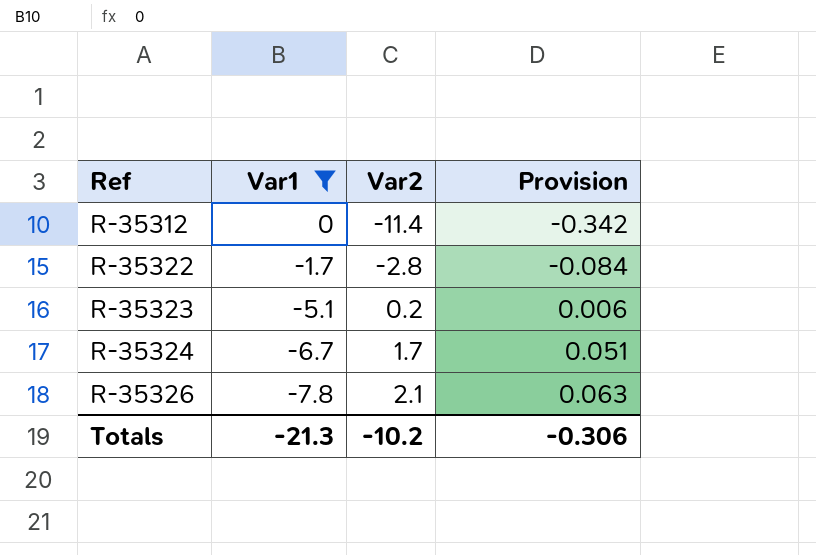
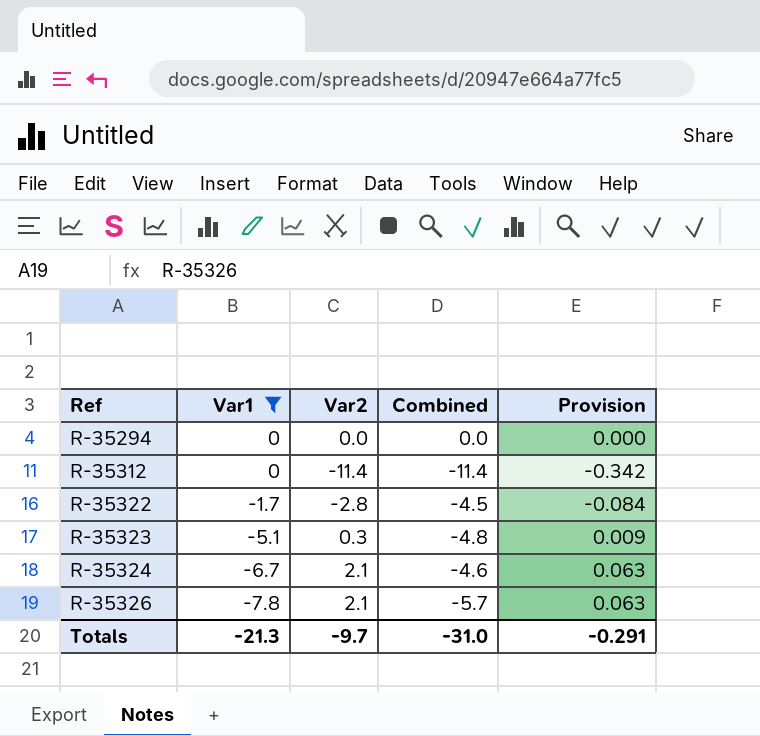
column Combined | formula: none -> [Var1] + [Var2]
row R-35294: none -> 0 | 0.0 | 0.0 | 0.000
R-35323 | Var2: 0.2 -> 0.3
R-35323 | Provision: 0.006 -> 0.009
R-35324 | Var2: 1.7 -> 2.1
R-35324 | Provision: 0.051 -> 0.063
Totals | Var2: -10.2 -> -9.7
Totals | Provision: -0.306 -> -0.291

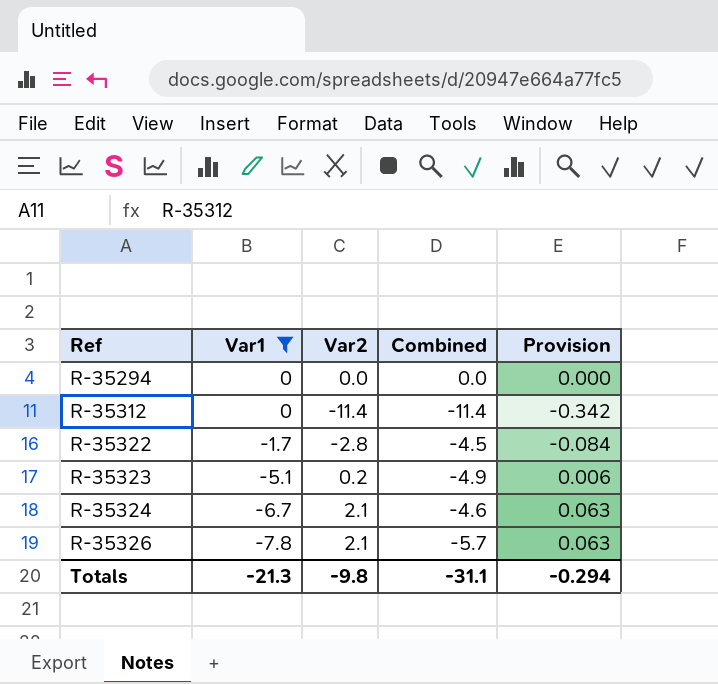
R-35323 | Var2: 0.3 -> 0.2
R-35323 | Combined: -4.8 -> -4.9
R-35323 | Provision: 0.009 -> 0.006
Totals | Var2: -9.7 -> -9.8
Totals | Combined: -31.0 -> -31.1
Totals | Provision: -0.291 -> -0.294

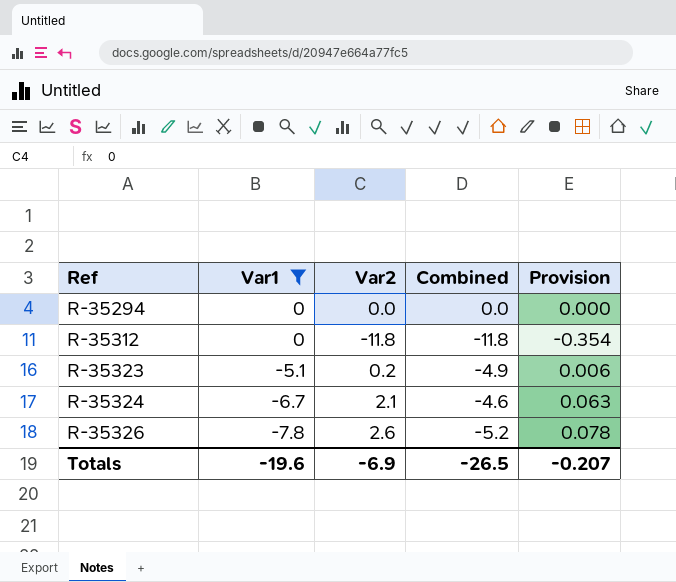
row R-35322: -1.7 | -2.8 | -4.5 | -0.084 -> none
R-35312 | Var2: -11.4 -> -11.8
R-35312 | Combined: -11.4 -> -11.8
R-35312 | Provision: -0.342 -> -0.354
R-35326 | Var2: 2.1 -> 2.6
R-35326 | Combined: -5.7 -> -5.2
R-35326 | Provision: 0.063 -> 0.078
Totals | Var1: -21.3 -> -19.6
Totals | Var2: -9.8 -> -6.9
Totals | Combined: -31.1 -> -26.5
Totals | Provision: -0.294 -> -0.207

